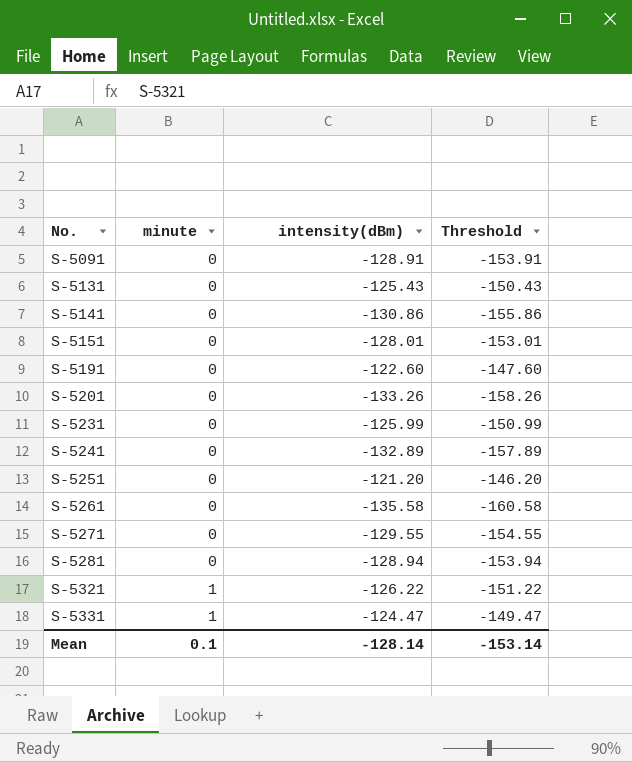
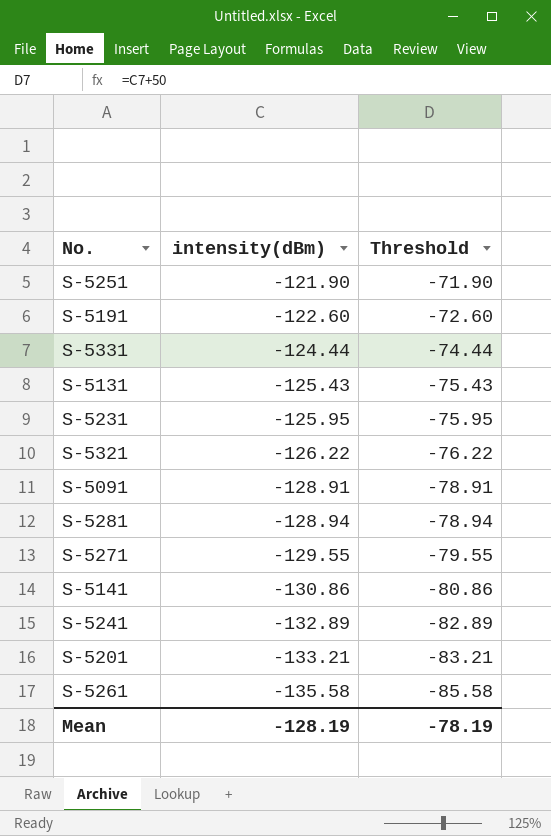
row order: No. ascending -> intensity(dBm) descending
column minute | position: 2 -> none
column Threshold | formula: [intensity(dBm)] - 25 -> [intensity(dBm)] + 50
row S-5151: 0 | -128.01 | -153.01 -> none
S-5251 | intensity(dBm): -121.20 -> -121.90
S-5331 | intensity(dBm): -124.47 -> -124.44
S-5231 | intensity(dBm): -125.99 -> -125.95
S-5201 | intensity(dBm): -133.26 -> -133.21
Mean | intensity(dBm): -128.14 -> -128.19
Mean | Threshold: -153.14 -> -78.19

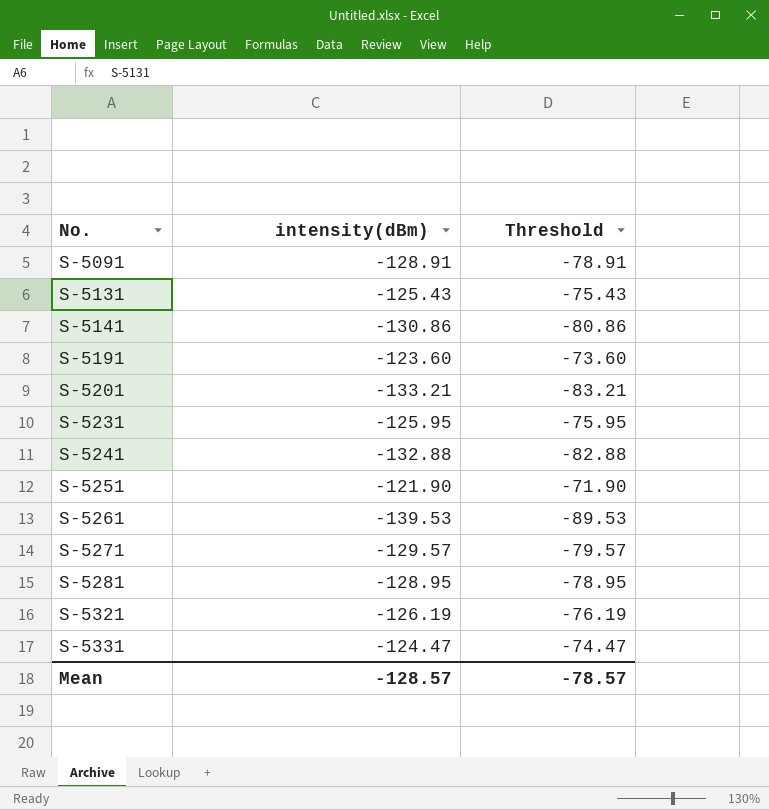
row order: intensity(dBm) descending -> No. ascending
S-5191 | intensity(dBm): -122.60 -> -123.60
S-5191 | Threshold: -72.60 -> -73.60
S-5241 | intensity(dBm): -132.89 -> -132.88
S-5241 | Threshold: -82.89 -> -82.88
S-5261 | intensity(dBm): -135.58 -> -139.53
S-5261 | Threshold: -85.58 -> -89.53
S-5271 | intensity(dBm): -129.55 -> -129.57
S-5271 | Threshold: -79.55 -> -79.57
S-5281 | intensity(dBm): -128.94 -> -128.95
S-5281 | Threshold: -78.94 -> -78.95
S-5321 | intensity(dBm): -126.22 -> -126.19
S-5321 | Threshold: -76.22 -> -76.19
S-5331 | intensity(dBm): -124.44 -> -124.47
S-5331 | Threshold: -74.44 -> -74.47
Mean | intensity(dBm): -128.19 -> -128.57
Mean | Threshold: -78.19 -> -78.57

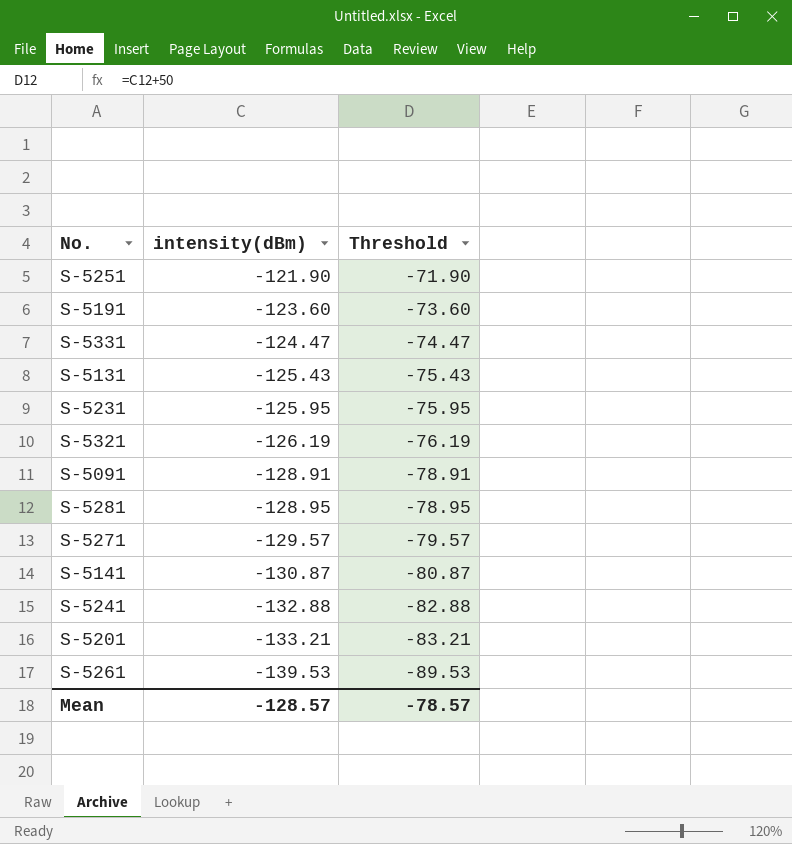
row order: No. ascending -> intensity(dBm) descending
S-5141 | intensity(dBm): -130.86 -> -130.87
S-5141 | Threshold: -80.86 -> -80.87

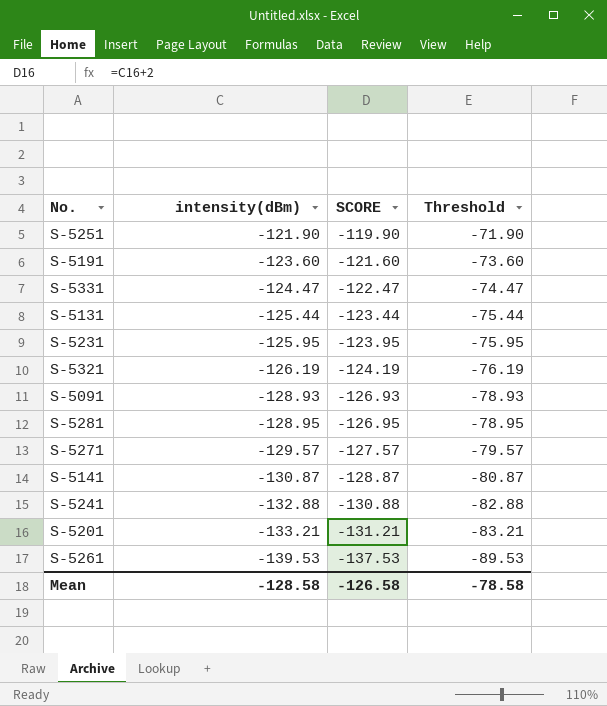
column SCORE | formula: none -> [intensity(dBm)] + 2
S-5131 | intensity(dBm): -125.43 -> -125.44
S-5131 | Threshold: -75.43 -> -75.44
S-5091 | intensity(dBm): -128.91 -> -128.93
S-5091 | Threshold: -78.91 -> -78.93
Mean | intensity(dBm): -128.57 -> -128.58
Mean | Threshold: -78.57 -> -78.58

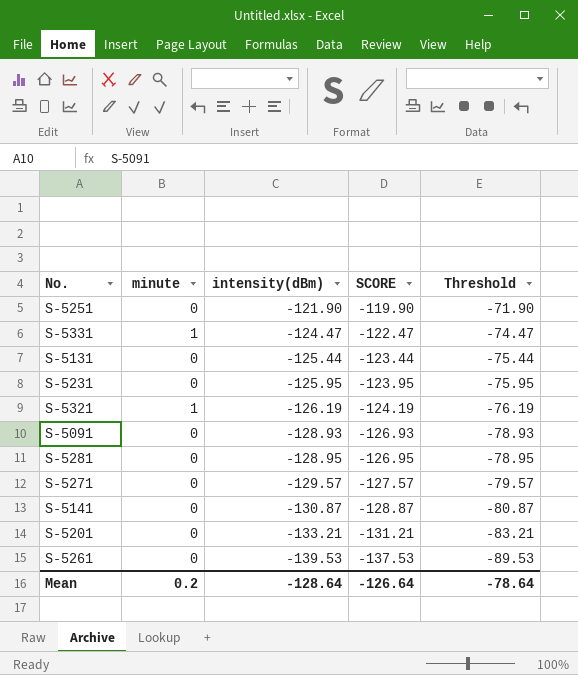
column minute | position: none -> 2
row S-5191: -123.60 | -121.60 | -73.60 -> none
row S-5241: -132.88 | -130.88 | -82.88 -> none
Mean | intensity(dBm): -128.58 -> -128.64
Mean | SCORE: -126.58 -> -126.64
Mean | Threshold: -78.58 -> -78.64

